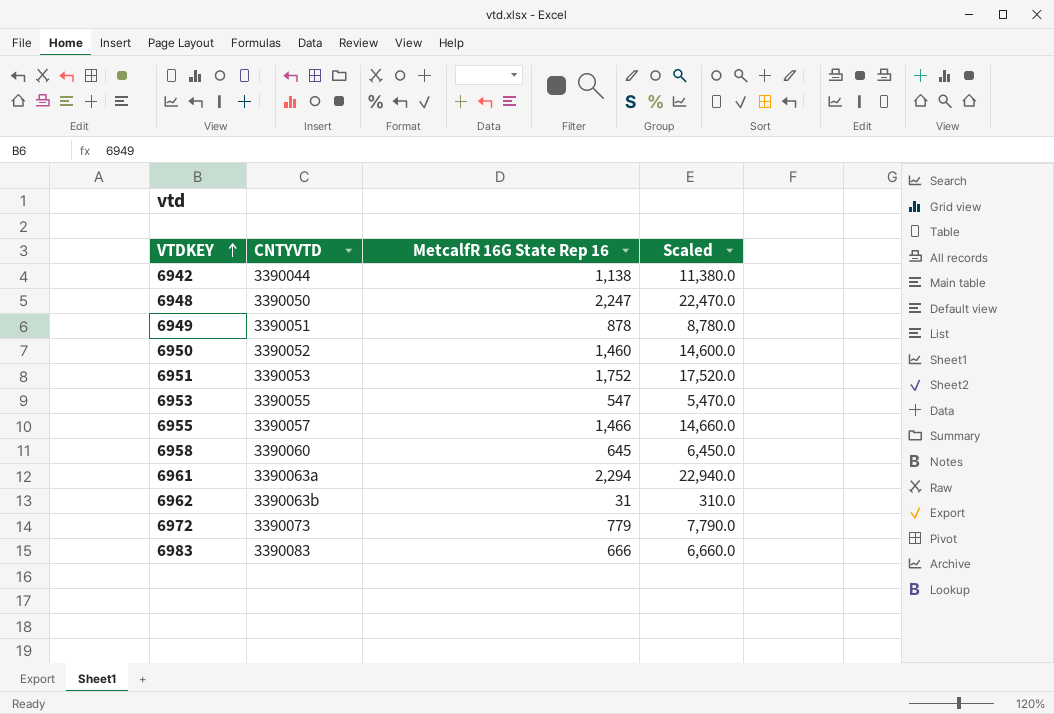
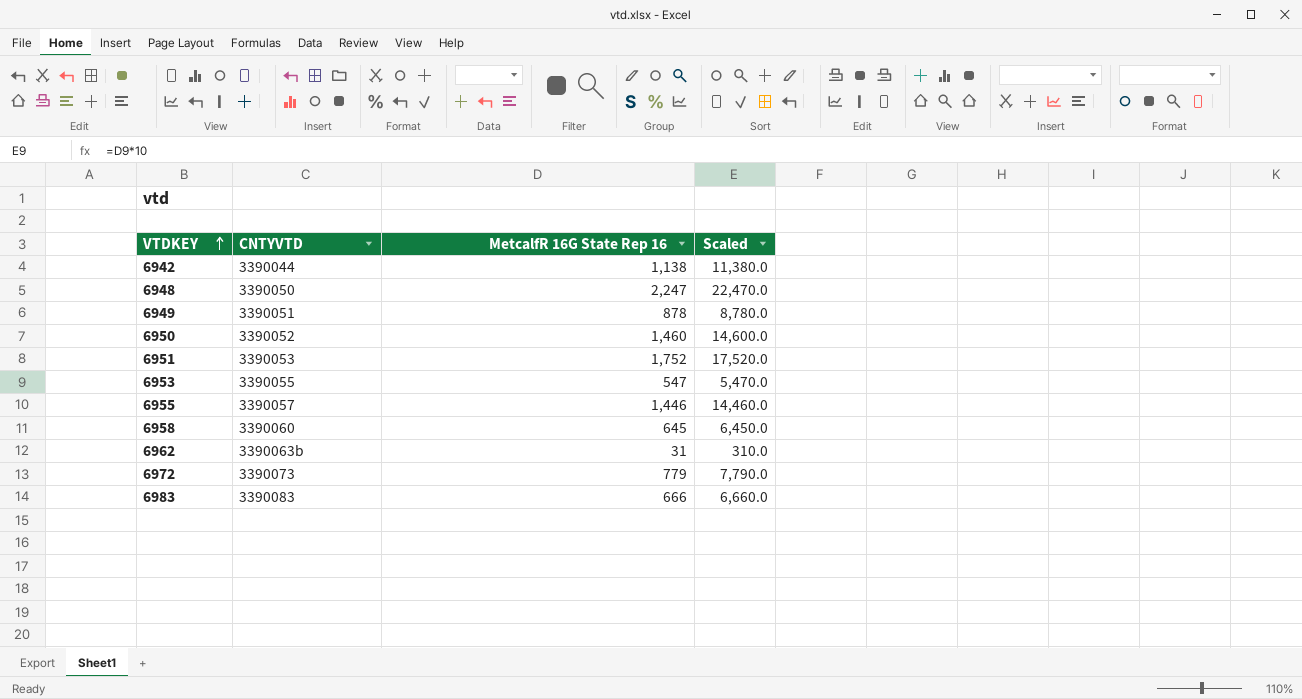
row 6961: 3390063a | 2,294 | 22,940.0 -> none
6955 | MetcalfR 16G State Rep 16: 1,466 -> 1,446
6955 | Scaled: 14,660.0 -> 14,460.0

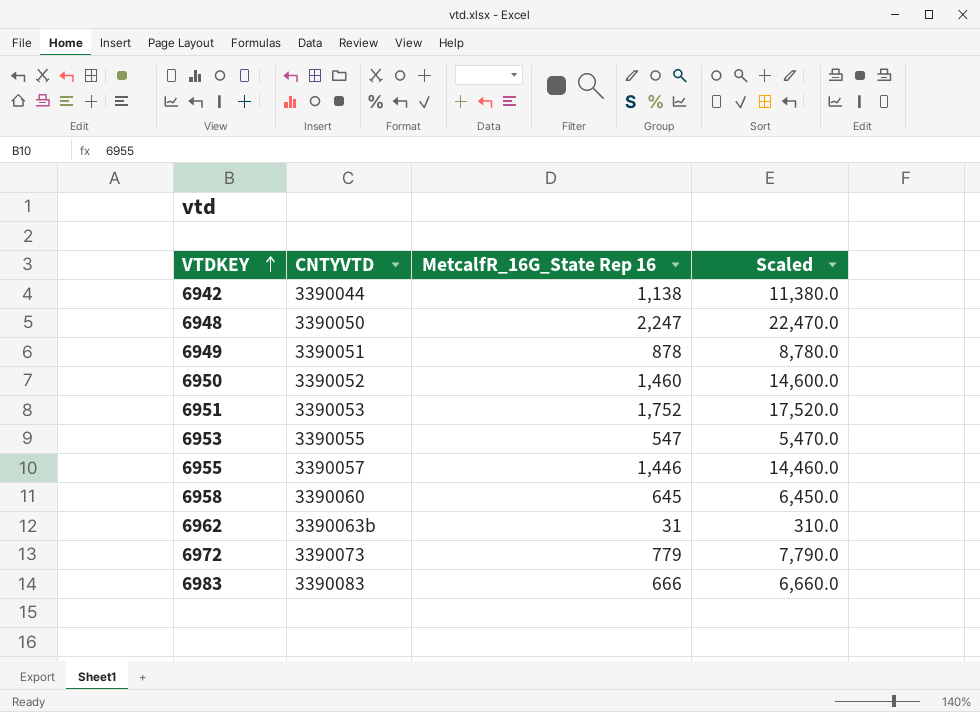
column name: MetcalfR 16G State Rep 16 -> MetcalfR_16G_State Rep 16

